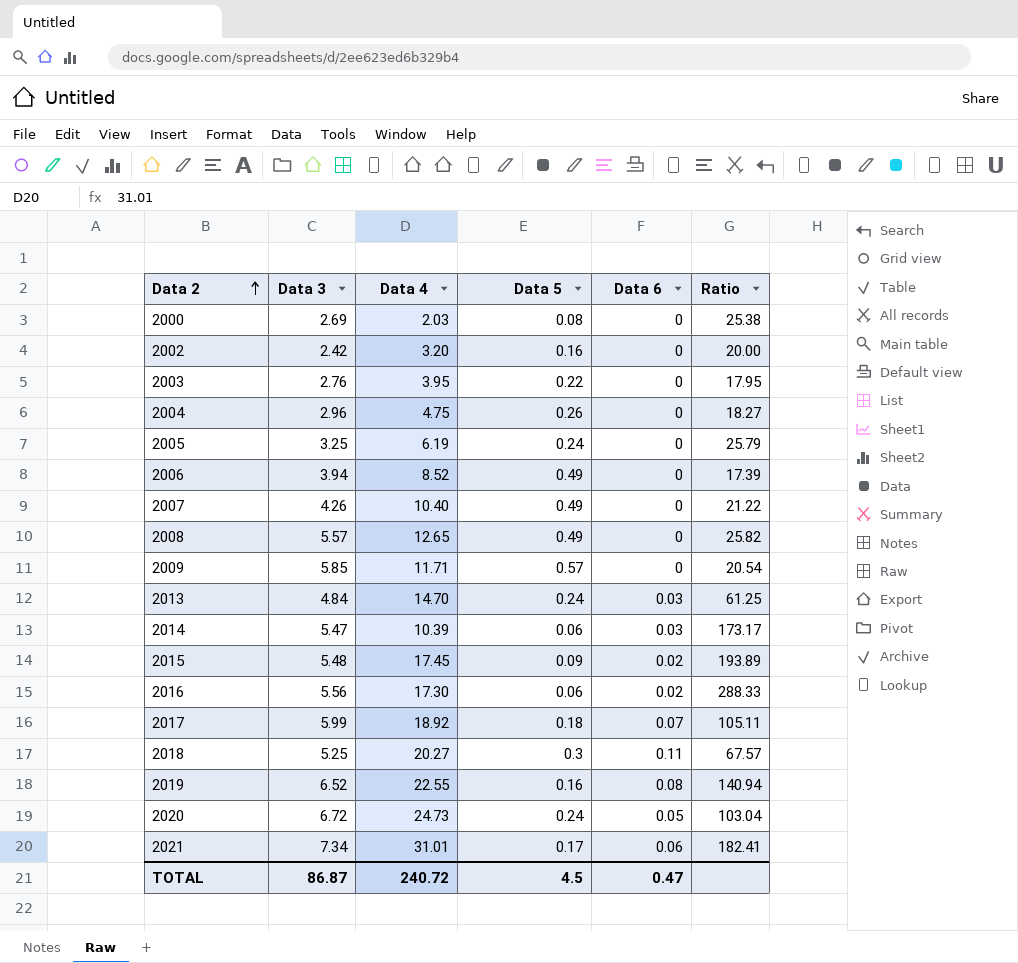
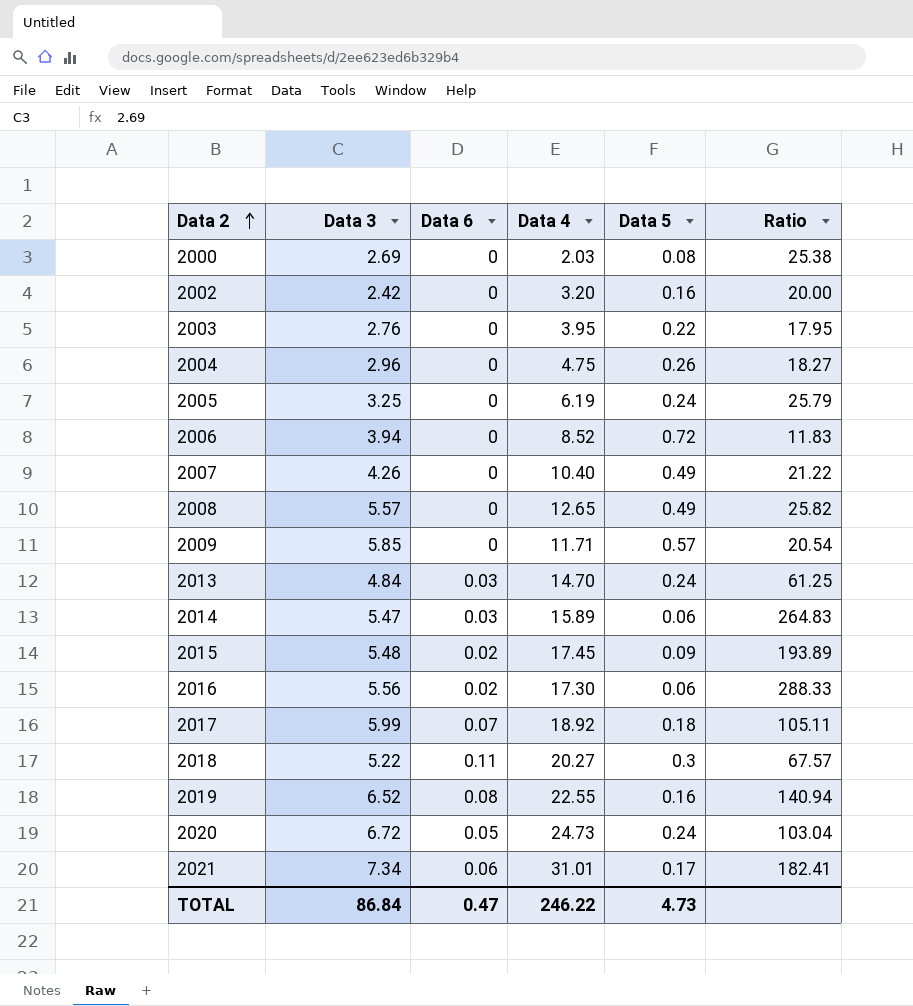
column Data 6 | position: 5 -> 3
2006 | Data 5: 0.49 -> 0.72
2006 | Ratio: 17.39 -> 11.83
2014 | Data 4: 10.39 -> 15.89
2014 | Ratio: 173.17 -> 264.83
2018 | Data 3: 5.25 -> 5.22
TOTAL | Data 3: 86.87 -> 86.84
TOTAL | Data 4: 240.72 -> 246.22
TOTAL | Data 5: 4.5 -> 4.73

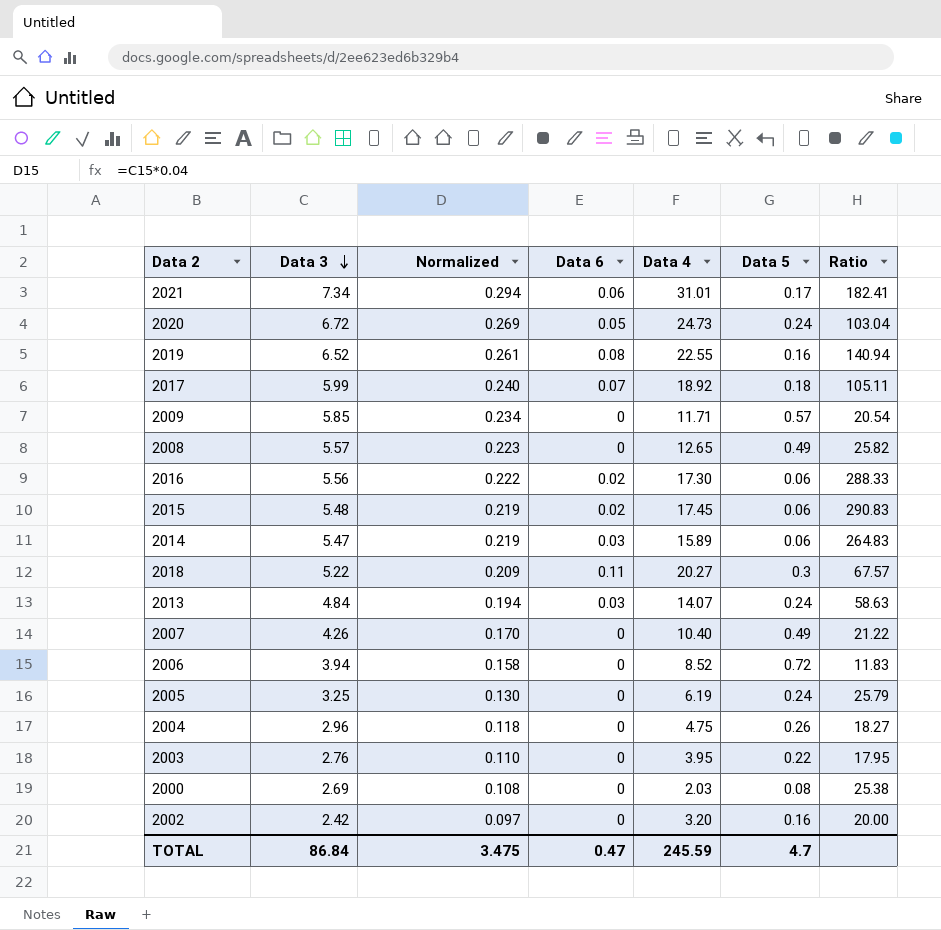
row order: Data 2 ascending -> Data 3 descending
column Normalized | formula: none -> [Data 3] * 0.04
2015 | Data 5: 0.09 -> 0.06
2015 | Ratio: 193.89 -> 290.83
2013 | Data 4: 14.70 -> 14.07
2013 | Ratio: 61.25 -> 58.63
TOTAL | Data 4: 246.22 -> 245.59
TOTAL | Data 5: 4.73 -> 4.7

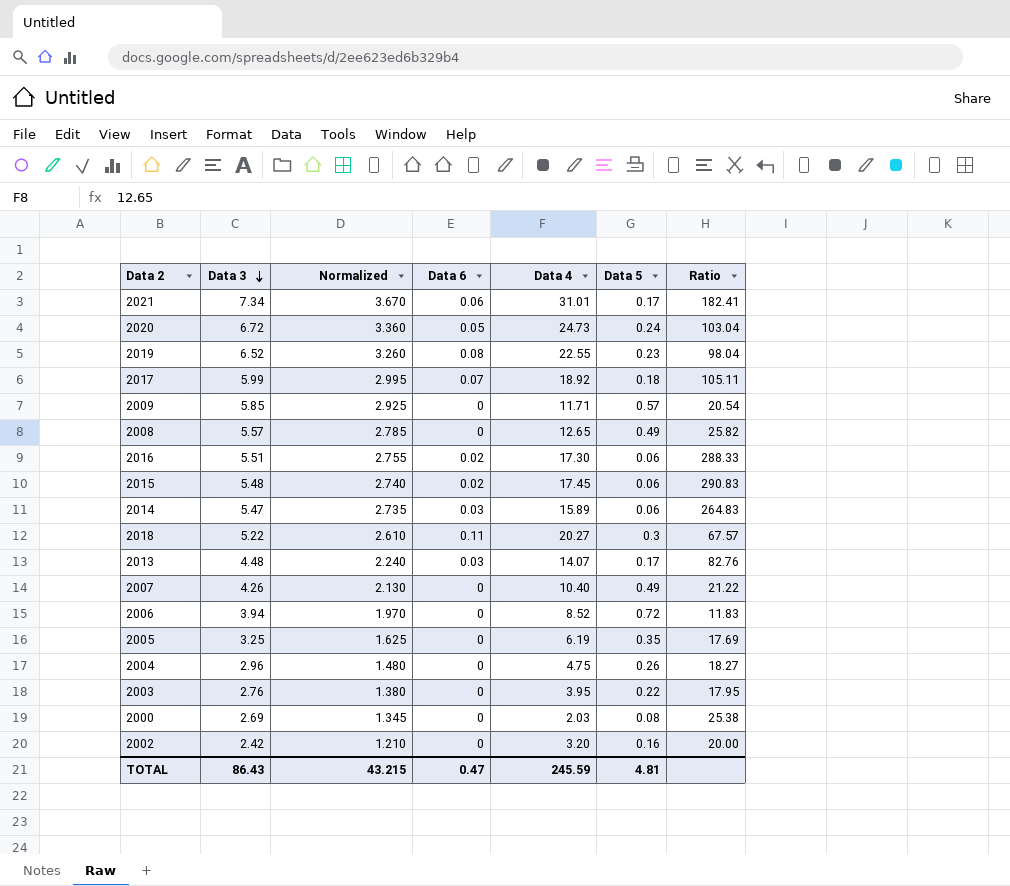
column Normalized | formula: [Data 3] * 0.04 -> [Data 3] * 0.5
2019 | Data 5: 0.16 -> 0.23
2019 | Ratio: 140.94 -> 98.04
2016 | Data 3: 5.56 -> 5.51
2013 | Data 3: 4.84 -> 4.48
2013 | Data 5: 0.24 -> 0.17
2013 | Ratio: 58.63 -> 82.76
2005 | Data 5: 0.24 -> 0.35
2005 | Ratio: 25.79 -> 17.69
TOTAL | Data 3: 86.84 -> 86.43
TOTAL | Normalized: 3.475 -> 43.215
TOTAL | Data 5: 4.7 -> 4.81

